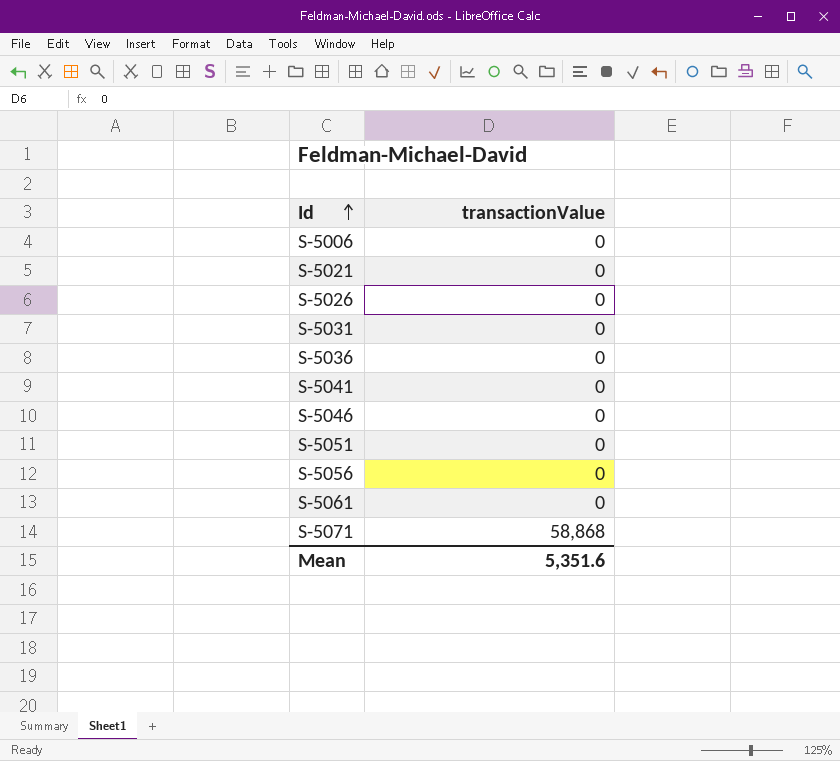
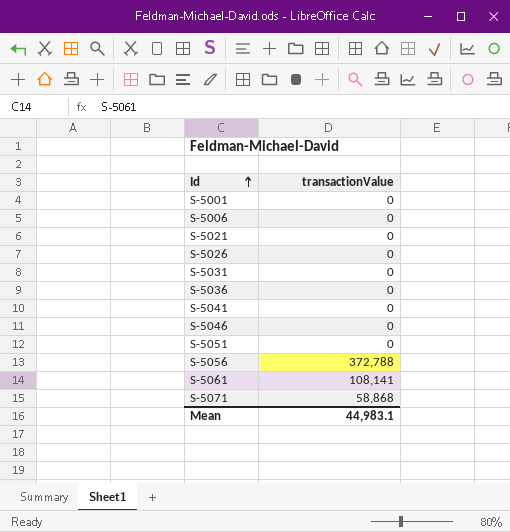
row S-5001: none -> 0
S-5056 | transactionValue: 0 -> 372,788
S-5061 | transactionValue: 0 -> 108,141
Mean | transactionValue: 5,351.6 -> 44,983.1

